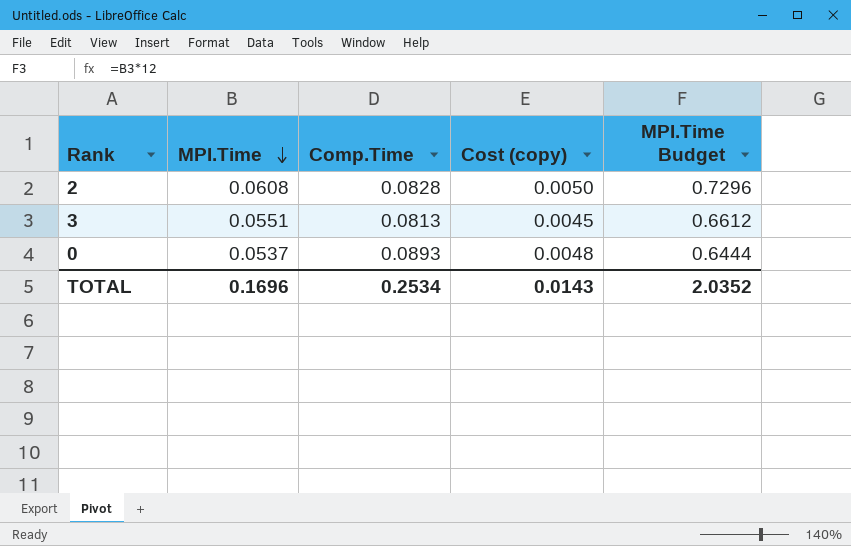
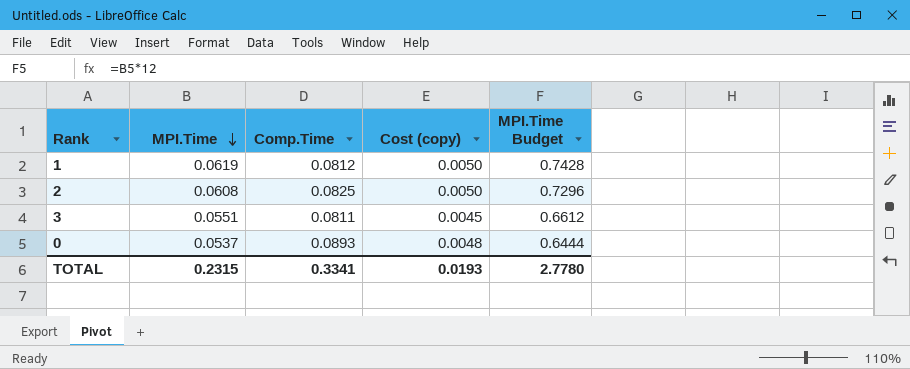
row 1: none -> 0.0619 | 0.0812 | 0.0050 | 0.7428
2 | Comp.Time: 0.0828 -> 0.0825
3 | Comp.Time: 0.0813 -> 0.0811
TOTAL | MPI.Time: 0.1696 -> 0.2315
TOTAL | Comp.Time: 0.2534 -> 0.3341
TOTAL | Cost (copy): 0.0143 -> 0.0193
TOTAL | MPI.Time Budget: 2.0352 -> 2.7780

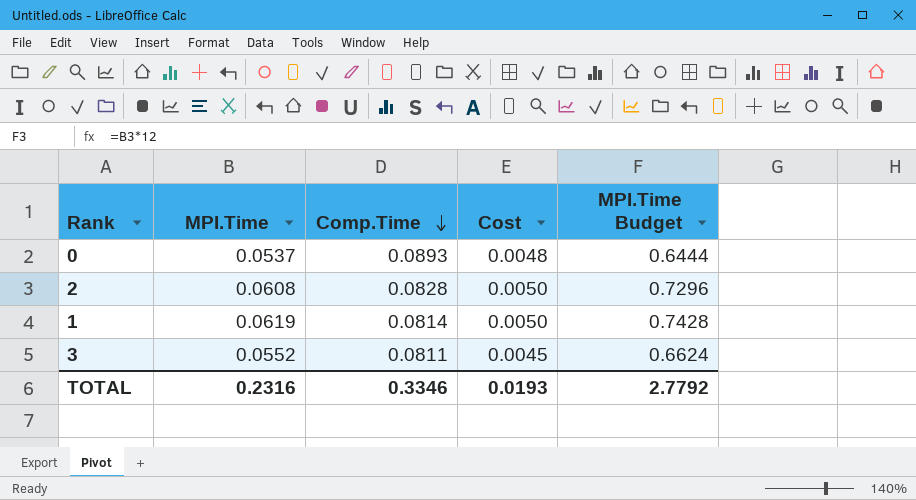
row order: MPI.Time descending -> Comp.Time descending
column name: Cost (copy) -> Cost
2 | Comp.Time: 0.0825 -> 0.0828
1 | Comp.Time: 0.0812 -> 0.0814
3 | MPI.Time: 0.0551 -> 0.0552
3 | MPI.Time Budget: 0.6612 -> 0.6624
TOTAL | MPI.Time: 0.2315 -> 0.2316
TOTAL | Comp.Time: 0.3341 -> 0.3346
TOTAL | MPI.Time Budget: 2.7780 -> 2.7792

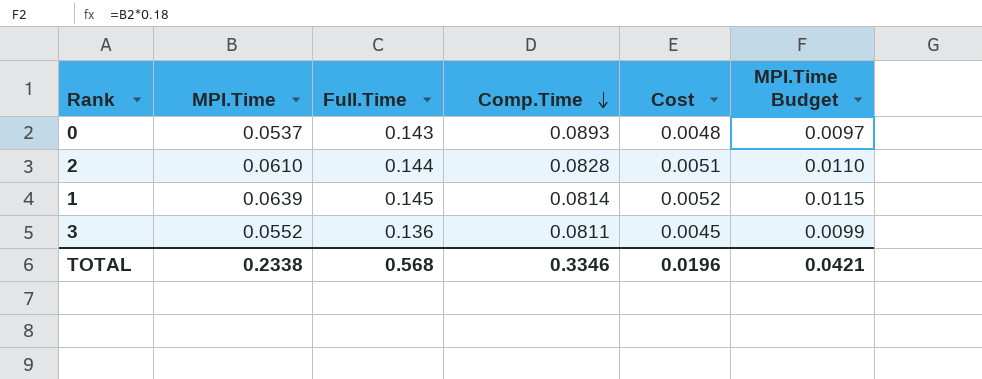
column Full.Time | formula: none -> [MPI.Time] + [Comp.Time]
column MPI.Time Budget | formula: [MPI.Time] * 12 -> [MPI.Time] * 0.18
2 | MPI.Time: 0.0608 -> 0.0610
2 | Cost: 0.0050 -> 0.0051
1 | MPI.Time: 0.0619 -> 0.0639
1 | Cost: 0.0050 -> 0.0052
TOTAL | MPI.Time: 0.2316 -> 0.2338
TOTAL | Cost: 0.0193 -> 0.0196
TOTAL | MPI.Time Budget: 2.7792 -> 0.0421

